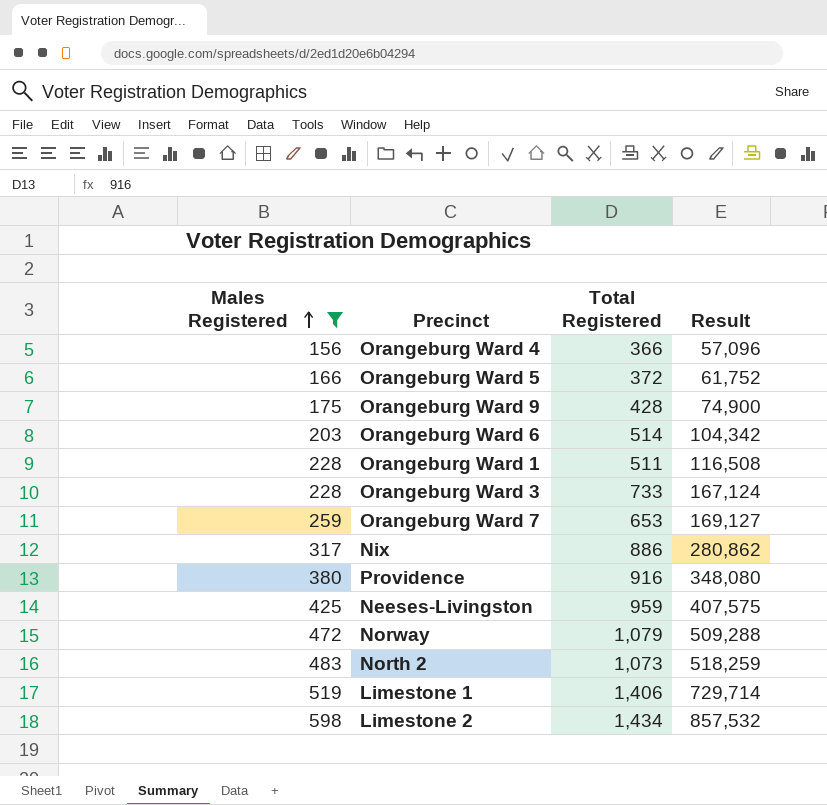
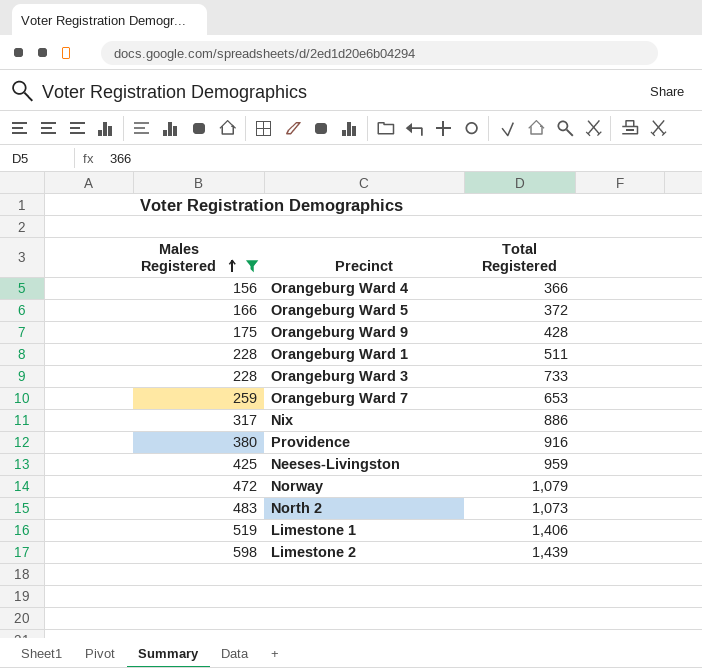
column Result | formula: [Males Registered] * [Total Registered] -> none
row Orangeburg Ward 6: 203 | 514 | 104,342 -> none
Limestone 2 | Total Registered: 1,434 -> 1,439

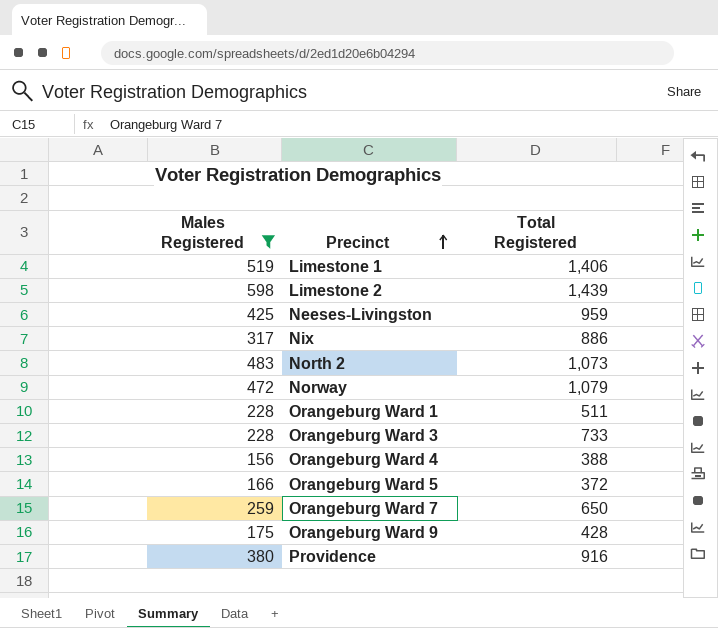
row order: Males Registered ascending -> Precinct ascending
Orangeburg Ward 4 | Total Registered: 366 -> 388
Orangeburg Ward 7 | Total Registered: 653 -> 650

